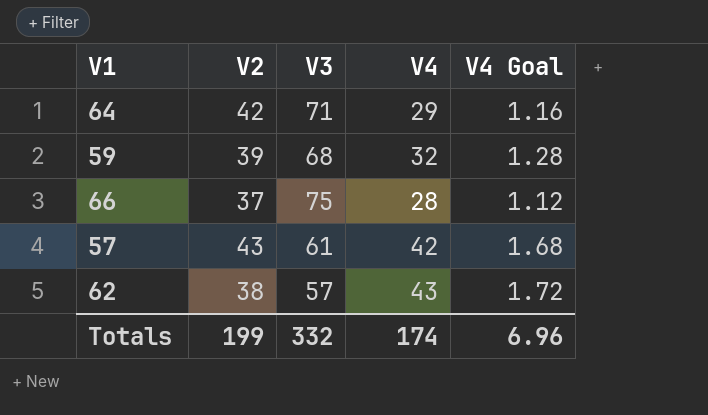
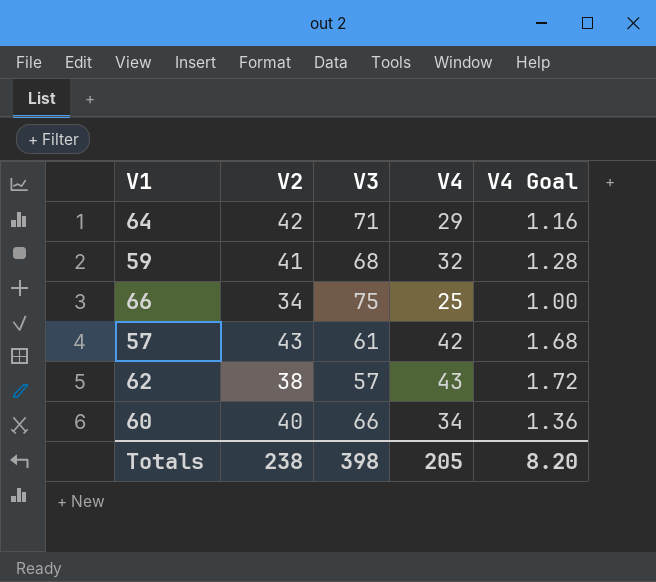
59 | V2: 39 -> 41
66 | V2: 37 -> 34
66 | V4: 28 -> 25
66 | V4 Goal: 1.12 -> 1.00
row 60: none -> 40 | 66 | 34 | 1.36
Totals | V2: 199 -> 238
Totals | V3: 332 -> 398
Totals | V4: 174 -> 205
Totals | V4 Goal: 6.96 -> 8.20

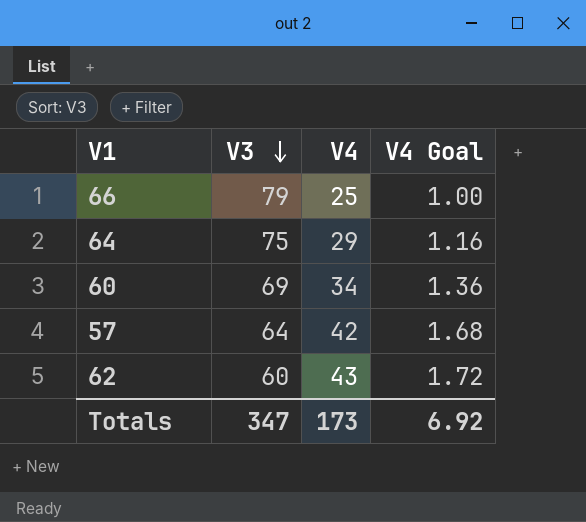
row order: none -> V3 descending
column V2 | position: 2 -> none
row 59: 41 | 68 | 32 | 1.28 -> none
66 | V3: 75 -> 79
64 | V3: 71 -> 75
60 | V3: 66 -> 69
57 | V3: 61 -> 64
62 | V3: 57 -> 60
Totals | V3: 398 -> 347
Totals | V4: 205 -> 173
Totals | V4 Goal: 8.20 -> 6.92

